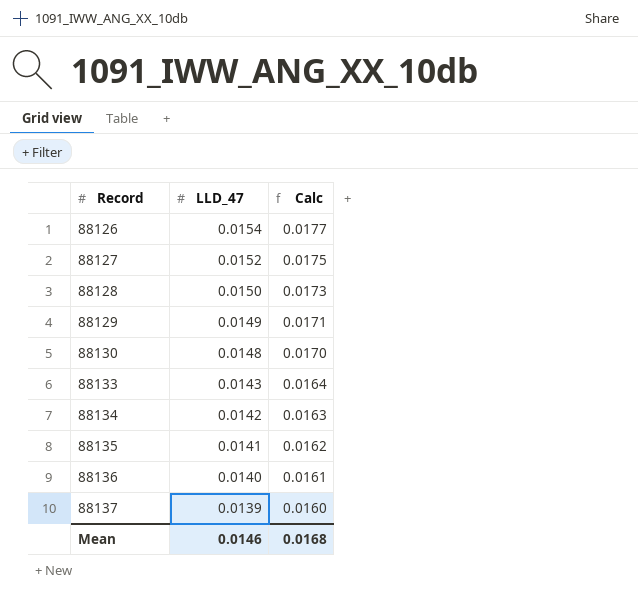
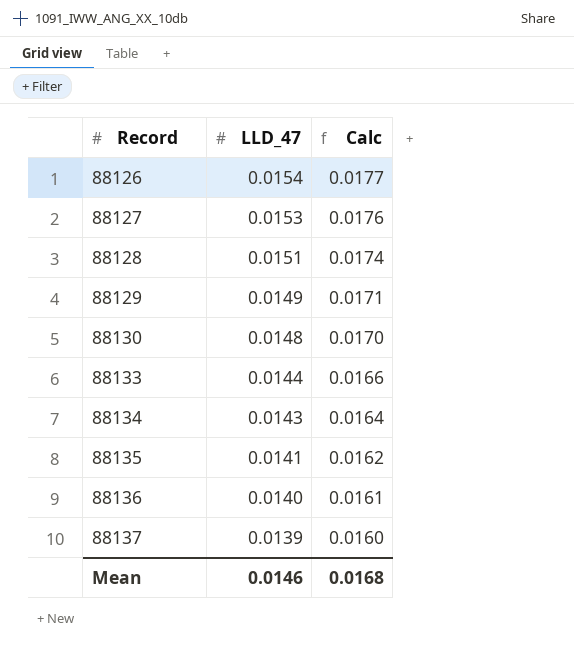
88127 | LLD_47: 0.0152 -> 0.0153
88127 | Calc: 0.0175 -> 0.0176
88128 | LLD_47: 0.0150 -> 0.0151
88128 | Calc: 0.0173 -> 0.0174
88133 | LLD_47: 0.0143 -> 0.0144
88133 | Calc: 0.0164 -> 0.0166
88134 | LLD_47: 0.0142 -> 0.0143
88134 | Calc: 0.0163 -> 0.0164

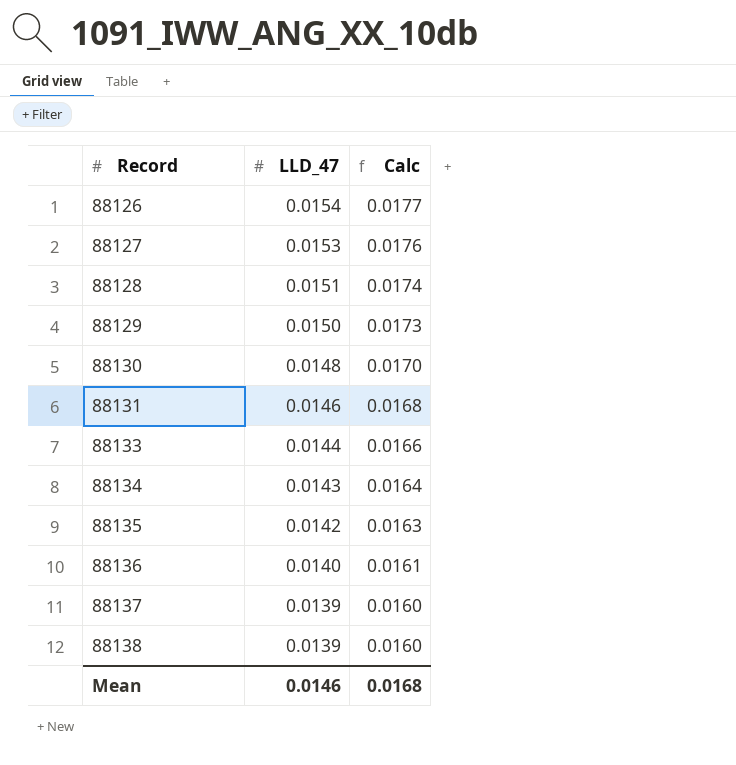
88129 | LLD_47: 0.0149 -> 0.0150
88129 | Calc: 0.0171 -> 0.0173
row 88131: none -> 0.0146 | 0.0168
88135 | LLD_47: 0.0141 -> 0.0142
88135 | Calc: 0.0162 -> 0.0163
row 88138: none -> 0.0139 | 0.0160

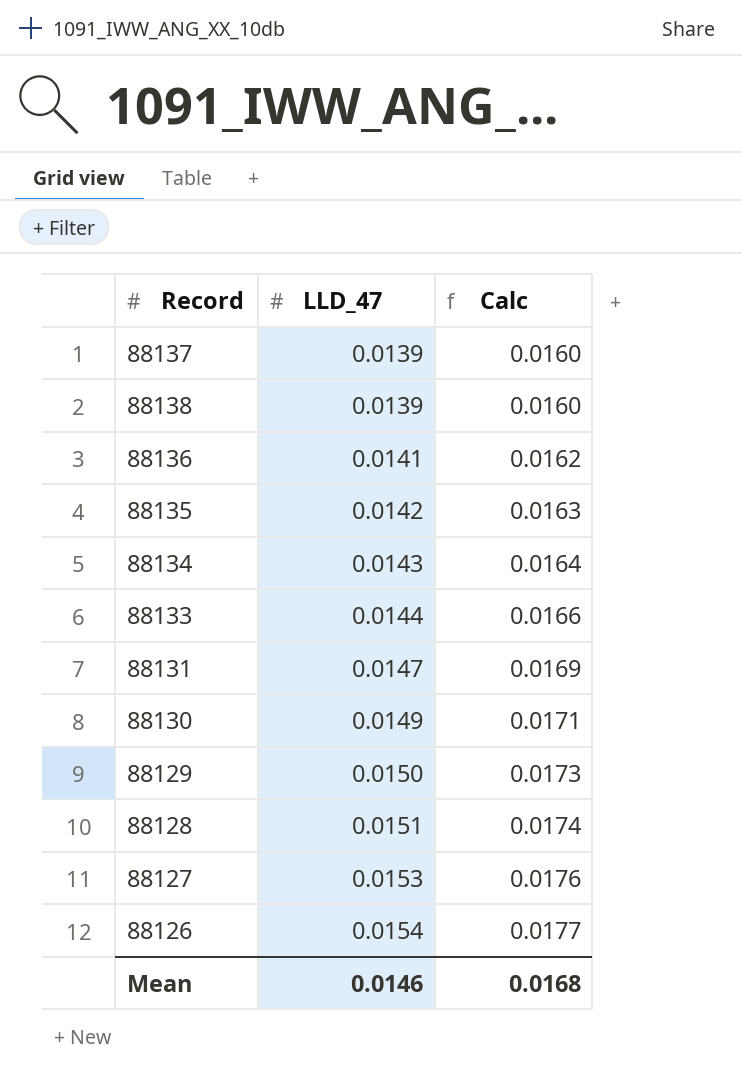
row order: Record ascending -> LLD_47 ascending
88136 | LLD_47: 0.0140 -> 0.0141
88136 | Calc: 0.0161 -> 0.0162
88131 | LLD_47: 0.0146 -> 0.0147
88131 | Calc: 0.0168 -> 0.0169
88130 | LLD_47: 0.0148 -> 0.0149
88130 | Calc: 0.0170 -> 0.0171

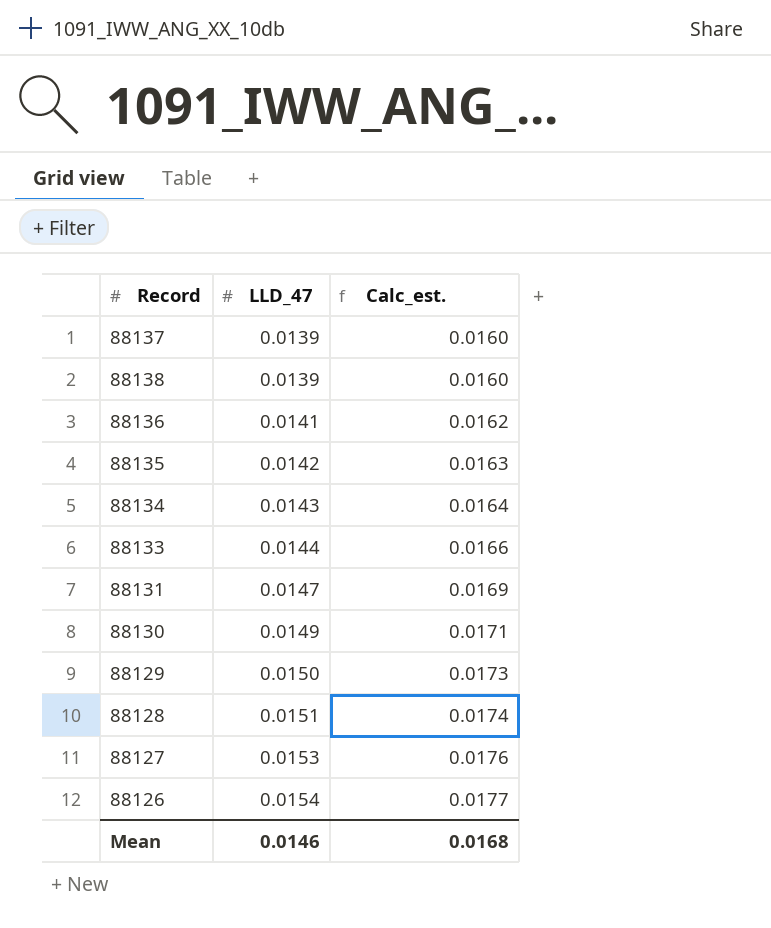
column name: Calc -> Calc_est.

